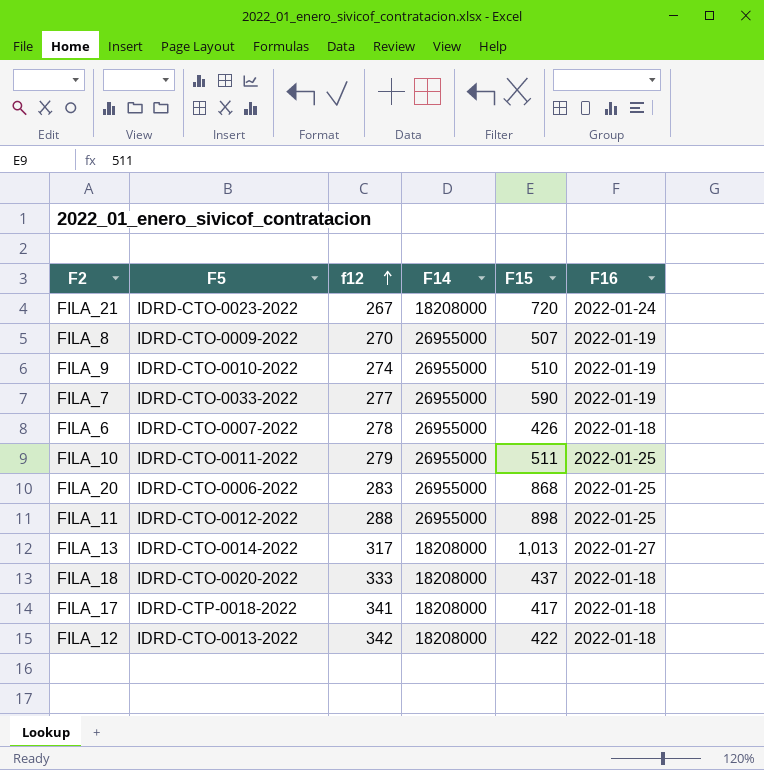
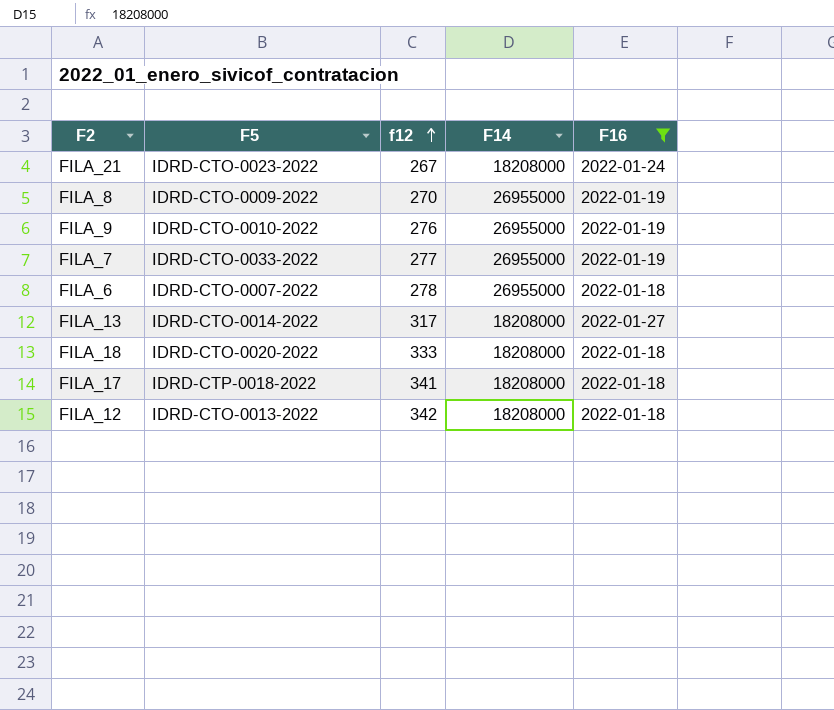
filter: none -> F16 != 2022-01-25
column F15 | position: 5 -> none
FILA_9 | f12: 274 -> 276

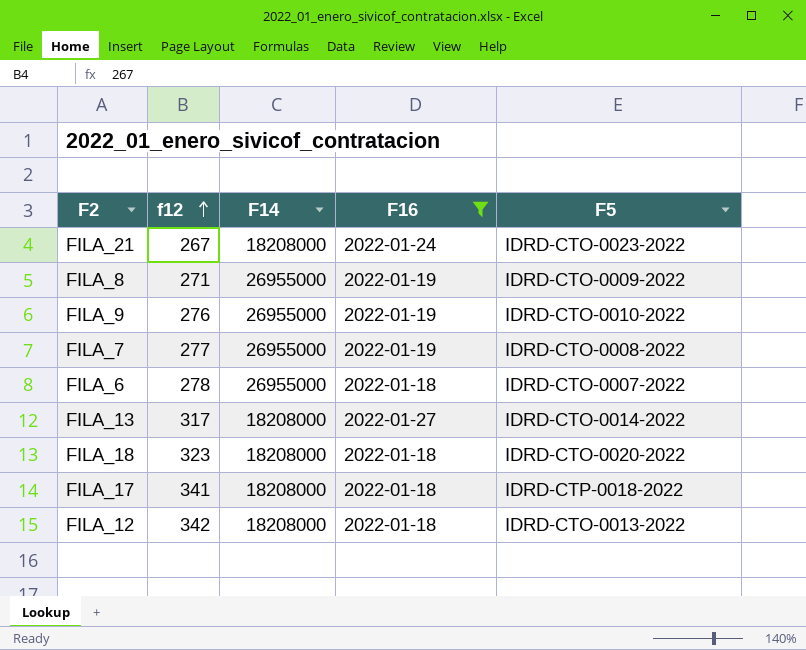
column F5 | position: 2 -> 5
FILA_8 | f12: 270 -> 271
FILA_7 | F5: IDRD-CTO-0033-2022 -> IDRD-CTO-0008-2022
FILA_18 | f12: 333 -> 323

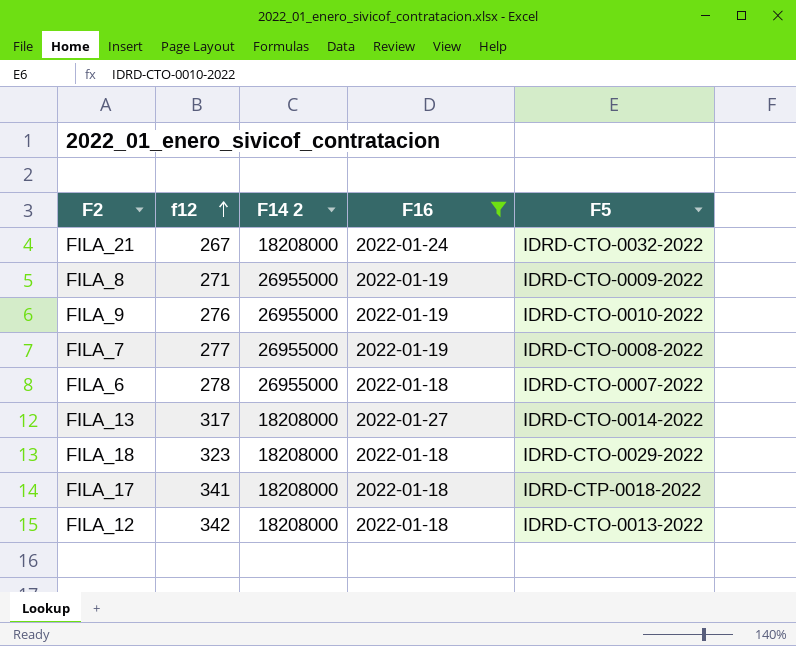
column name: F14 -> F14 2
FILA_21 | F5: IDRD-CTO-0023-2022 -> IDRD-CTO-0032-2022
FILA_18 | F5: IDRD-CTO-0020-2022 -> IDRD-CTO-0029-2022

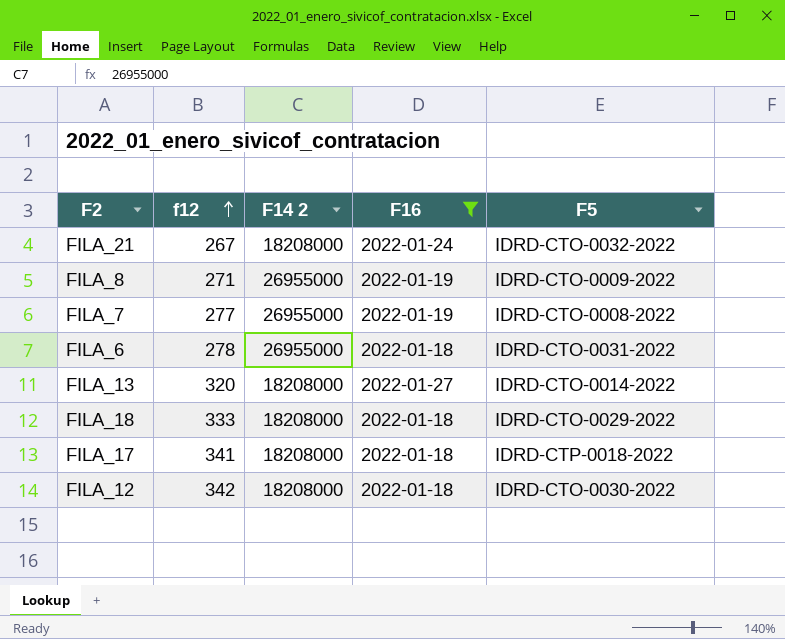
row FILA_9: 276 | 26955000 | 2022-01-19 | IDRD-CTO-0010-2022 -> none
FILA_6 | F5: IDRD-CTO-0007-2022 -> IDRD-CTO-0031-2022
FILA_13 | f12: 317 -> 320
FILA_18 | f12: 323 -> 333
FILA_12 | F5: IDRD-CTO-0013-2022 -> IDRD-CTO-0030-2022

